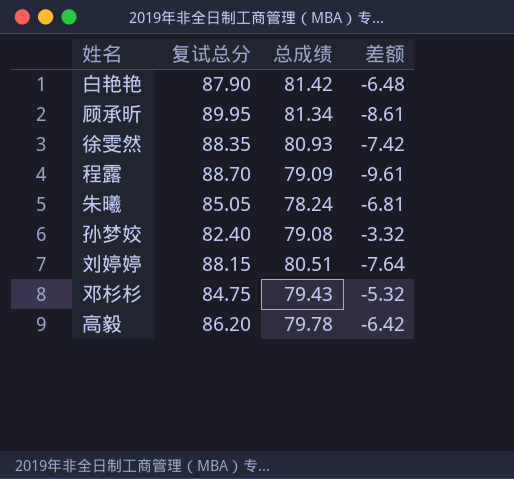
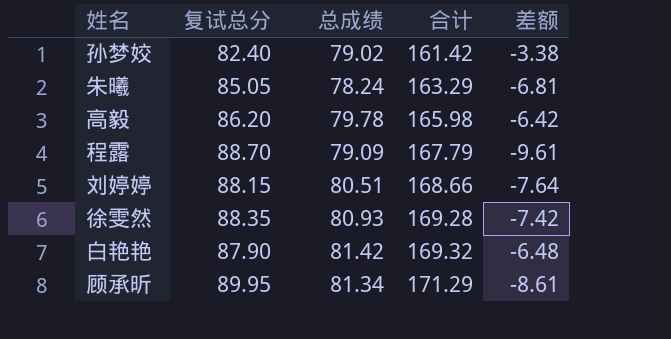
row order: none -> 合计 ascending
column 合计 | formula: none -> [复试总分] + [总成绩]
row 邓杉杉: 84.75 | 79.43 | -5.32 -> none
孙梦姣 | 总成绩: 79.08 -> 79.02
孙梦姣 | 差额: -3.32 -> -3.38

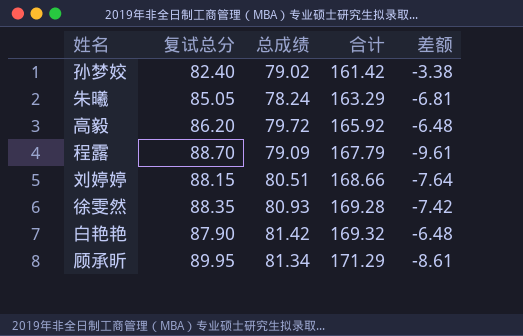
高毅 | 总成绩: 79.78 -> 79.72
高毅 | 合计: 165.98 -> 165.92
高毅 | 差额: -6.42 -> -6.48

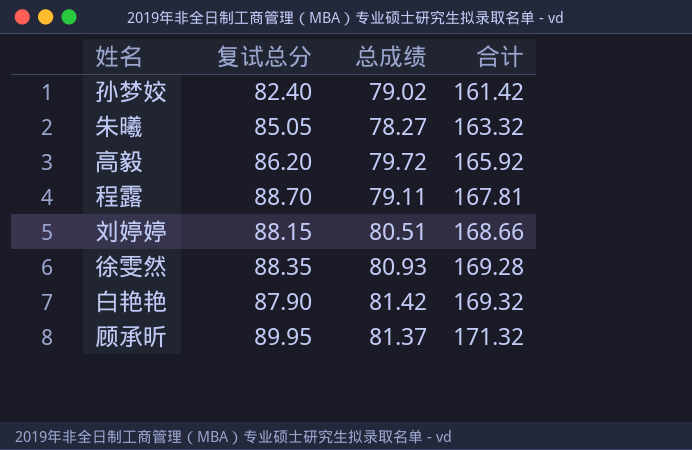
column 差额 | formula: [总成绩] - [复试总分] -> none
朱曦 | 总成绩: 78.24 -> 78.27
朱曦 | 合计: 163.29 -> 163.32
程露 | 总成绩: 79.09 -> 79.11
程露 | 合计: 167.79 -> 167.81
顾承昕 | 总成绩: 81.34 -> 81.37
顾承昕 | 合计: 171.29 -> 171.32

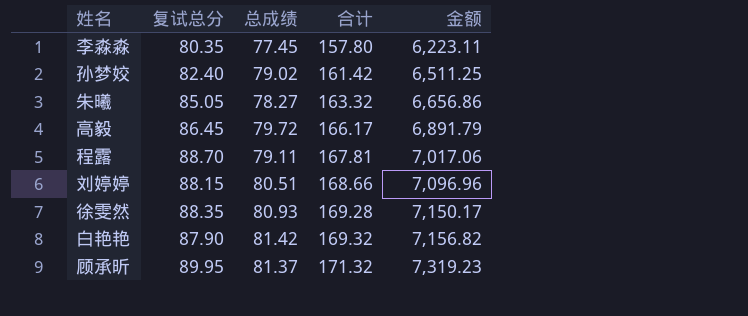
column 金额 | formula: none -> [复试总分] * [总成绩]
row 李淼淼: none -> 80.35 | 77.45 | 157.80 | 6,223.11
高毅 | 复试总分: 86.20 -> 86.45
高毅 | 合计: 165.92 -> 166.17

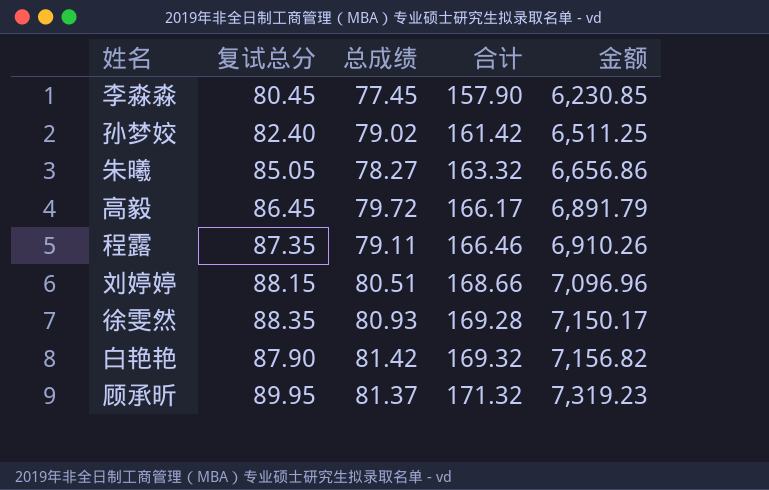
李淼淼 | 复试总分: 80.35 -> 80.45
李淼淼 | 合计: 157.80 -> 157.90
李淼淼 | 金额: 6,223.11 -> 6,230.85
程露 | 复试总分: 88.70 -> 87.35
程露 | 合计: 167.81 -> 166.46
程露 | 金额: 7,017.06 -> 6,910.26

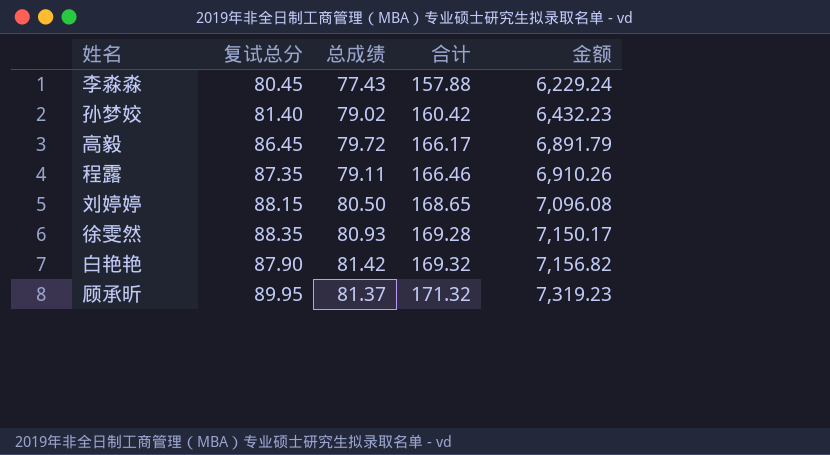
row 朱曦: 85.05 | 78.27 | 163.32 | 6,656.86 -> none
李淼淼 | 总成绩: 77.45 -> 77.43
李淼淼 | 合计: 157.90 -> 157.88
李淼淼 | 金额: 6,230.85 -> 6,229.24
孙梦姣 | 复试总分: 82.40 -> 81.40
孙梦姣 | 合计: 161.42 -> 160.42
孙梦姣 | 金额: 6,511.25 -> 6,432.23
刘婷婷 | 总成绩: 80.51 -> 80.50
刘婷婷 | 合计: 168.66 -> 168.65
刘婷婷 | 金额: 7,096.96 -> 7,096.08

